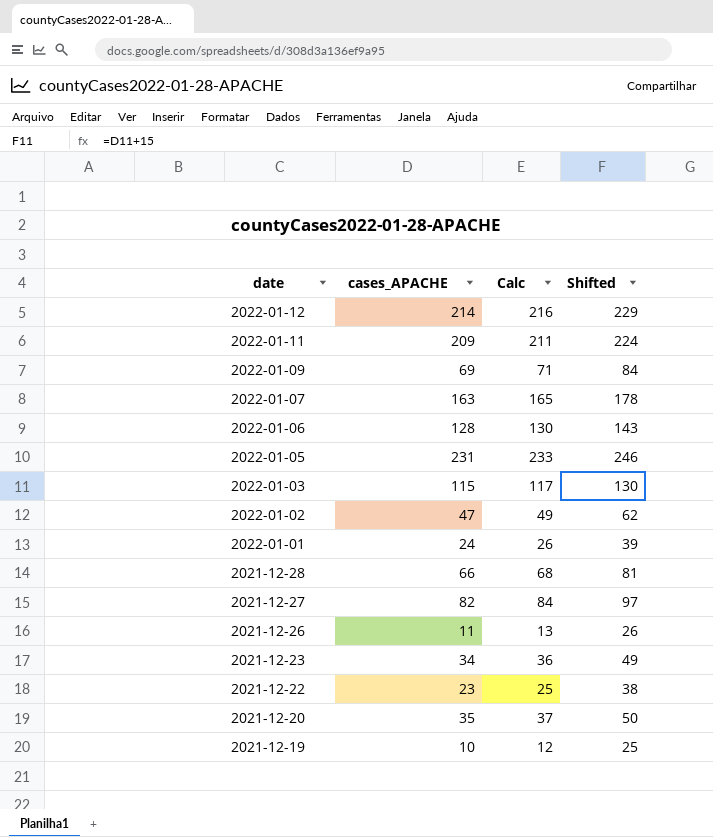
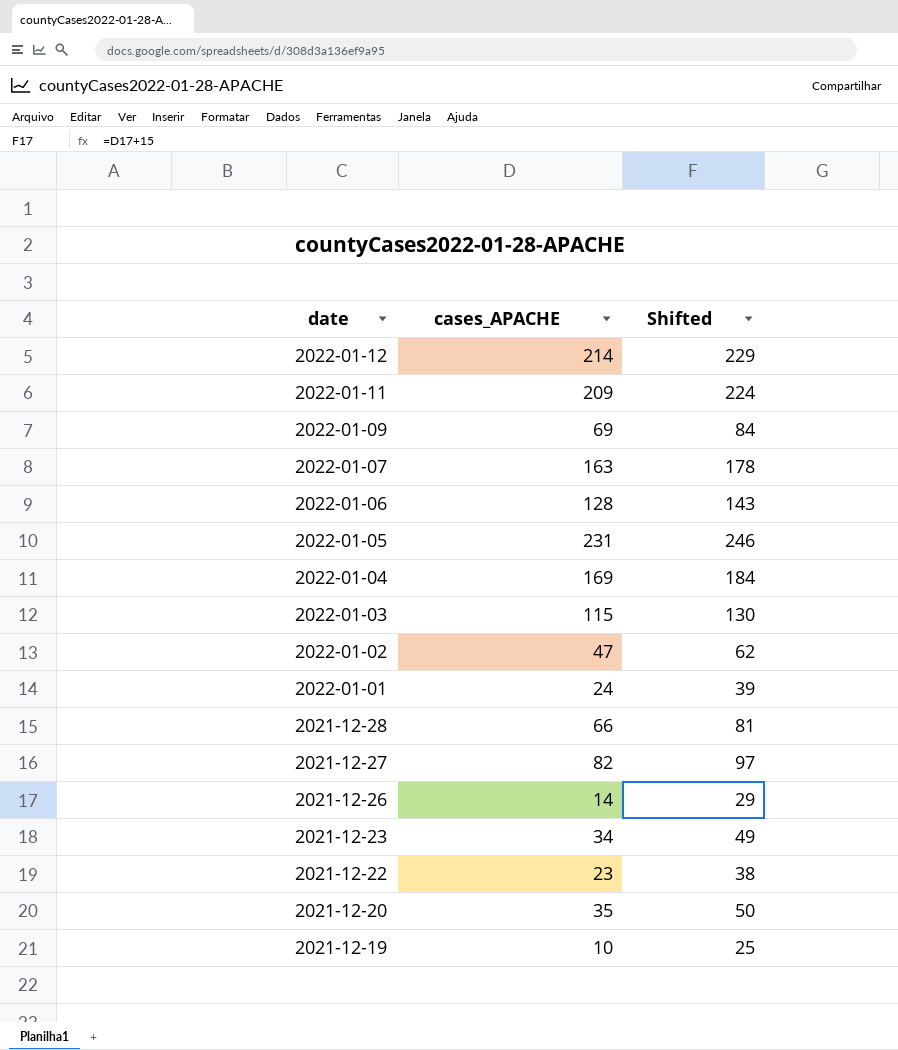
column Calc | formula: [cases_APACHE] + 2 -> none
row 2022-01-04: none -> 169 | 184
2021-12-26 | cases_APACHE: 11 -> 14
2021-12-26 | Shifted: 26 -> 29

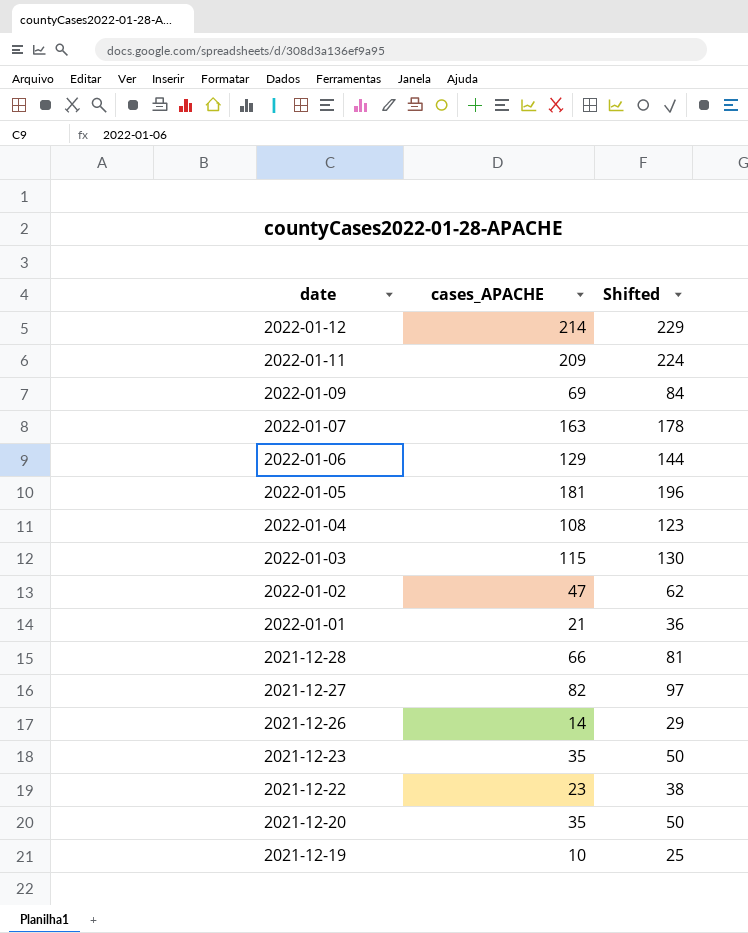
2022-01-06 | cases_APACHE: 128 -> 129
2022-01-06 | Shifted: 143 -> 144
2022-01-05 | cases_APACHE: 231 -> 181
2022-01-05 | Shifted: 246 -> 196
2022-01-04 | cases_APACHE: 169 -> 108
2022-01-04 | Shifted: 184 -> 123
2022-01-01 | cases_APACHE: 24 -> 21
2022-01-01 | Shifted: 39 -> 36
2021-12-23 | cases_APACHE: 34 -> 35
2021-12-23 | Shifted: 49 -> 50

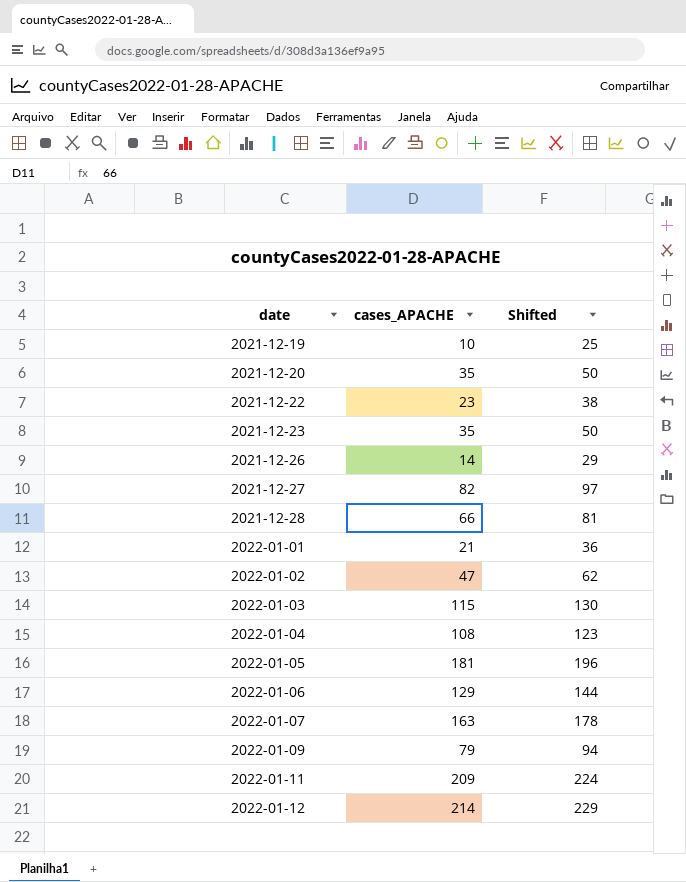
row order: date descending -> date ascending
2022-01-09 | cases_APACHE: 69 -> 79
2022-01-09 | Shifted: 84 -> 94

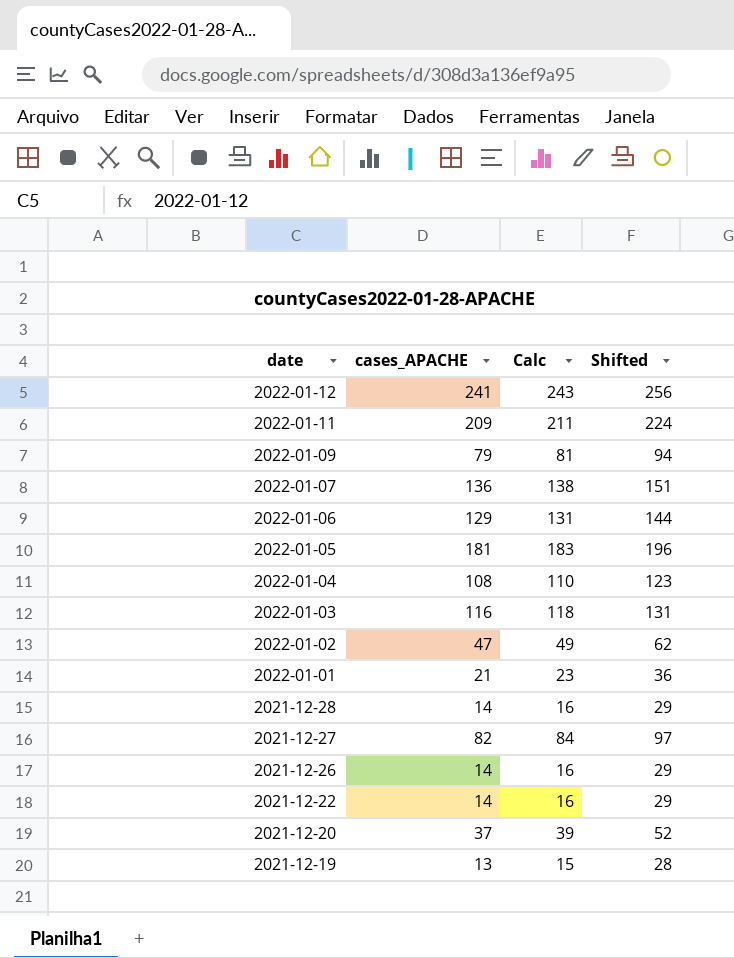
row order: date ascending -> date descending
column Calc | formula: none -> [cases_APACHE] + 2
row 2021-12-23: 35 | 50 -> none
2022-01-12 | cases_APACHE: 214 -> 241
2022-01-12 | Shifted: 229 -> 256
2022-01-07 | cases_APACHE: 163 -> 136
2022-01-07 | Shifted: 178 -> 151
2022-01-03 | cases_APACHE: 115 -> 116
2022-01-03 | Shifted: 130 -> 131
2021-12-28 | cases_APACHE: 66 -> 14
2021-12-28 | Shifted: 81 -> 29
2021-12-22 | cases_APACHE: 23 -> 14
2021-12-22 | Shifted: 38 -> 29
2021-12-20 | cases_APACHE: 35 -> 37
2021-12-20 | Shifted: 50 -> 52
2021-12-19 | cases_APACHE: 10 -> 13
2021-12-19 | Shifted: 25 -> 28

